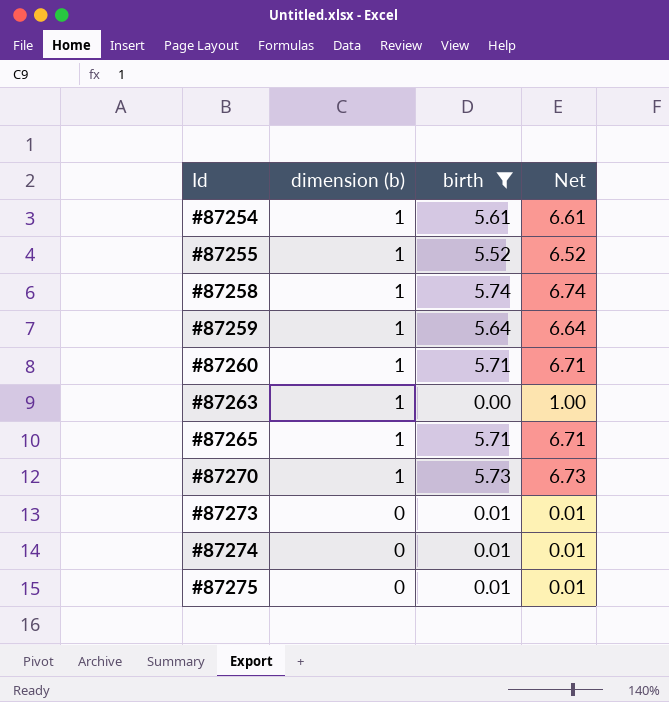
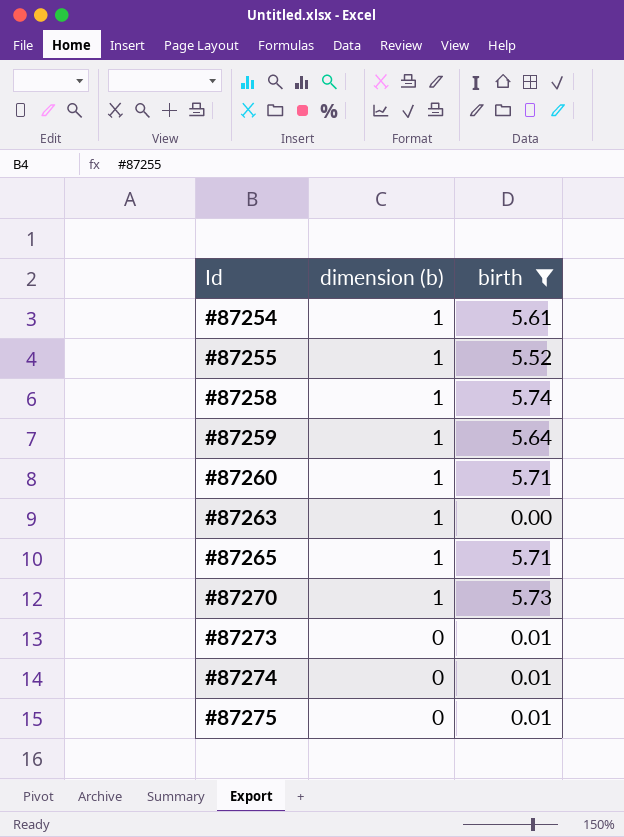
column Net | formula: [dimension (b)] + [birth] -> none

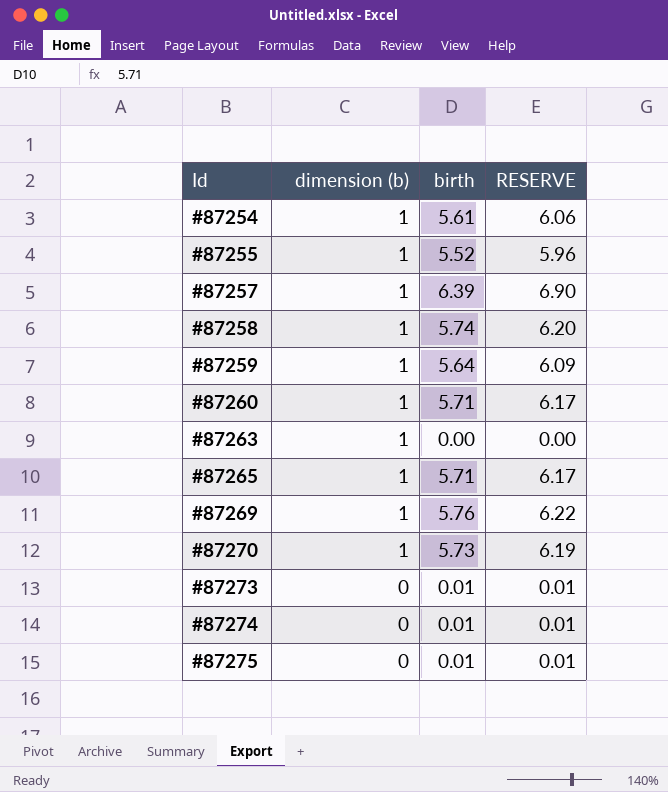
filter: birth <= 5.74 -> none
column RESERVE | formula: none -> [birth] * 1.08

